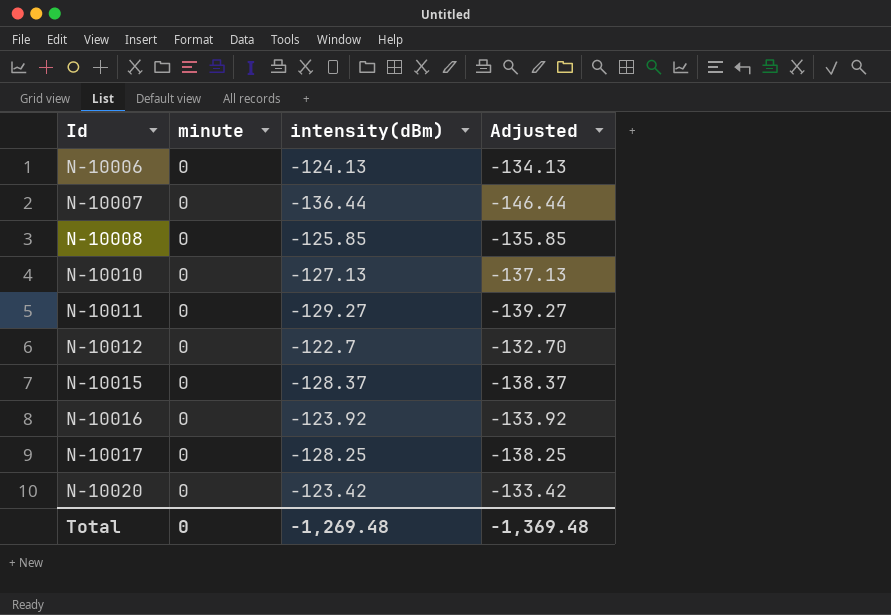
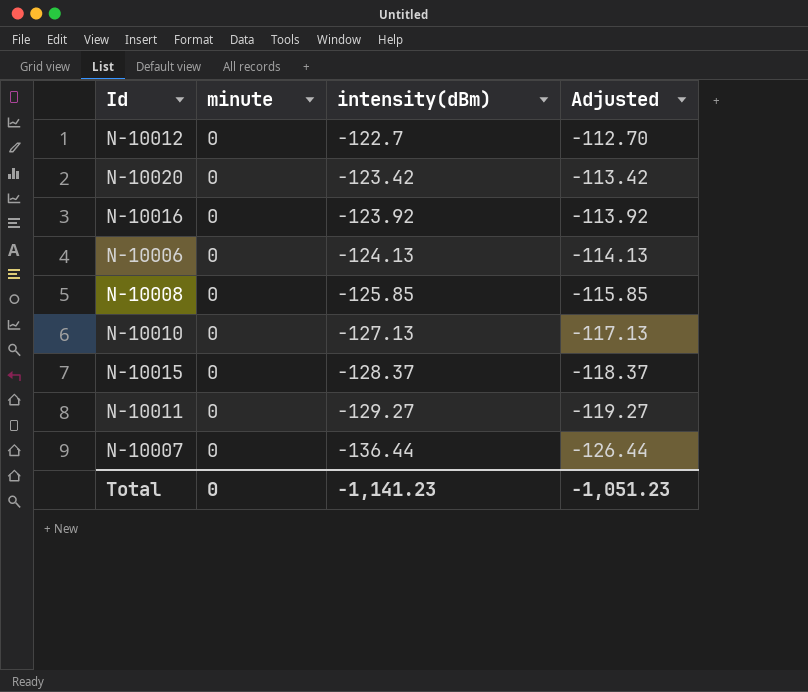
row order: Id ascending -> intensity(dBm) descending
column Adjusted | formula: [intensity(dBm)] - 10 -> [intensity(dBm)] + 10
row N-10017: 0 | -128.25 | -138.25 -> none
Total | intensity(dBm): -1,269.48 -> -1,141.23
Total | Adjusted: -1,369.48 -> -1,051.23

